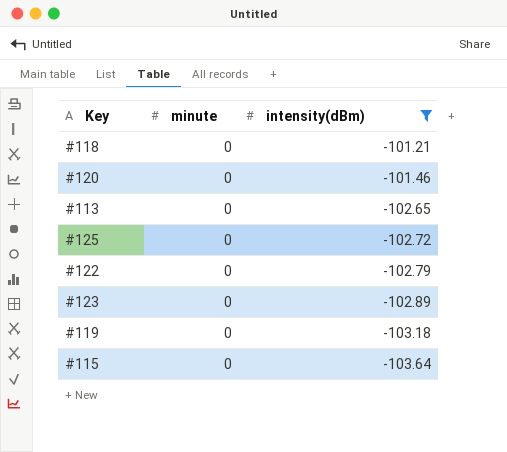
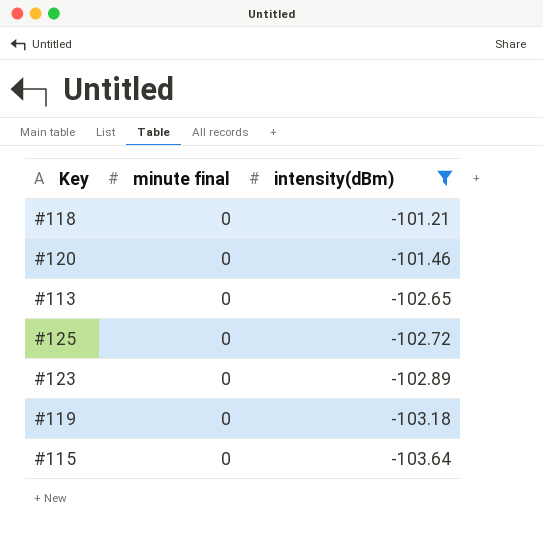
column name: minute -> minute final
row #122: 0 | -102.79 -> none

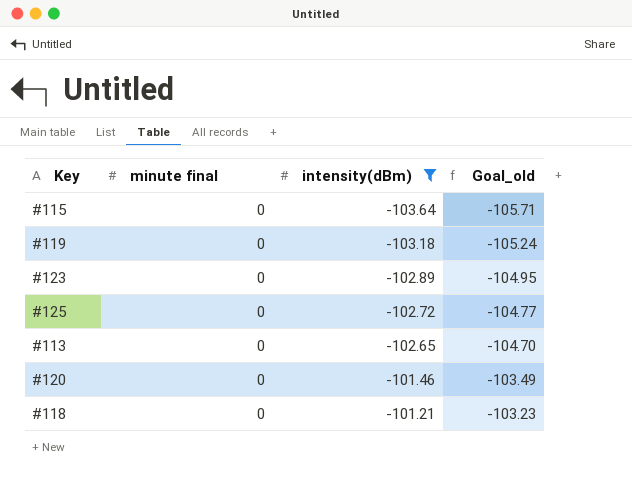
row order: intensity(dBm) descending -> intensity(dBm) ascending
column Goal_old | formula: none -> [intensity(dBm)] * 1.02

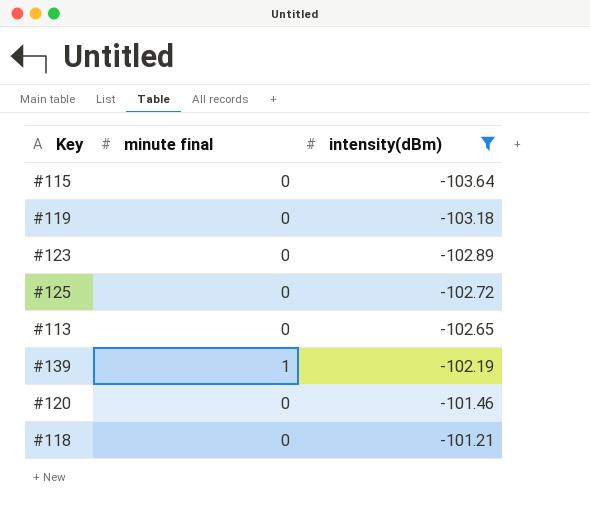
column Goal_old | formula: [intensity(dBm)] * 1.02 -> none
row #139: none -> 1 | -102.19

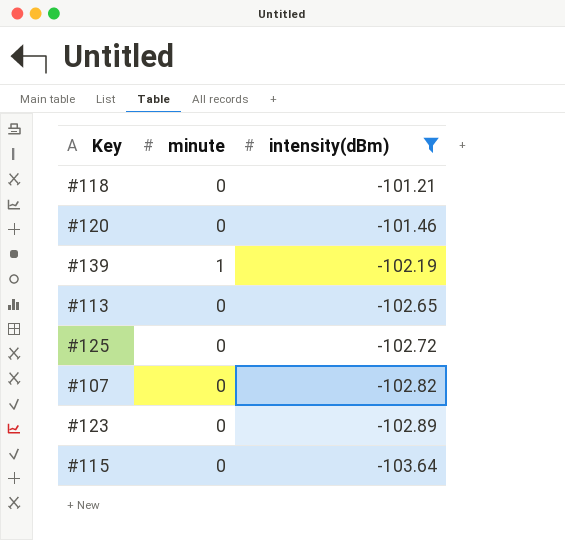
row order: intensity(dBm) ascending -> intensity(dBm) descending
column name: minute final -> minute
row #119: 0 | -103.18 -> none
row #107: none -> 0 | -102.82

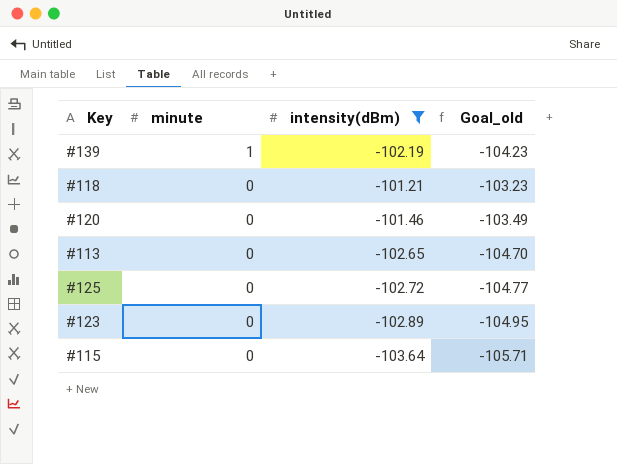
row order: intensity(dBm) descending -> minute descending
column Goal_old | formula: none -> [intensity(dBm)] * 1.02
row #107: 0 | -102.82 -> none

